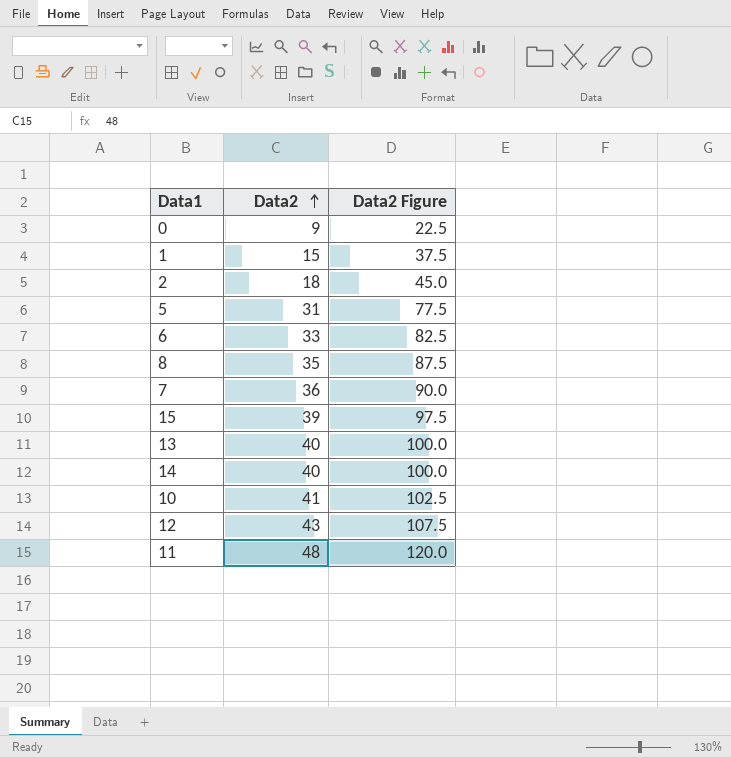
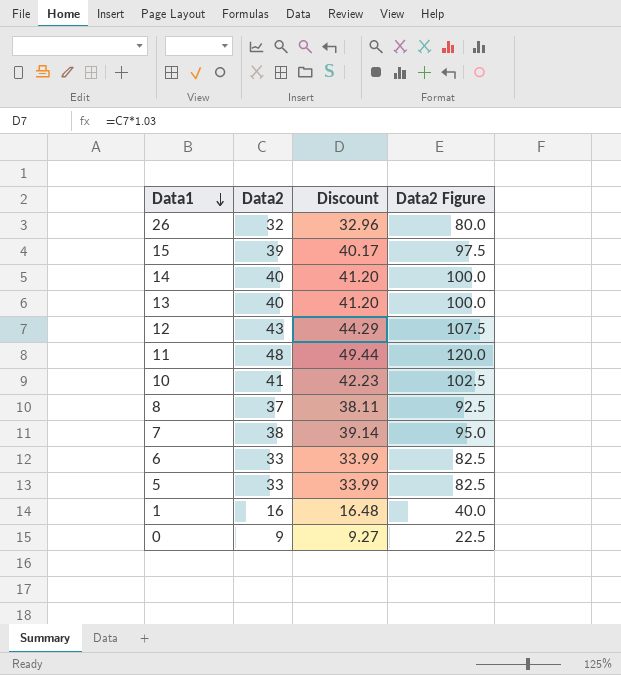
row order: Data2 ascending -> Data1 descending
column Discount | formula: none -> [Data2] * 1.03
row 2: 18 | 45.0 -> none
row 26: none -> 32 | 32.96 | 80.0
8 | Data2: 35 -> 37
8 | Data2 Figure: 87.5 -> 92.5
7 | Data2: 36 -> 38
7 | Data2 Figure: 90.0 -> 95.0
5 | Data2: 31 -> 33
5 | Data2 Figure: 77.5 -> 82.5
1 | Data2: 15 -> 16
1 | Data2 Figure: 37.5 -> 40.0

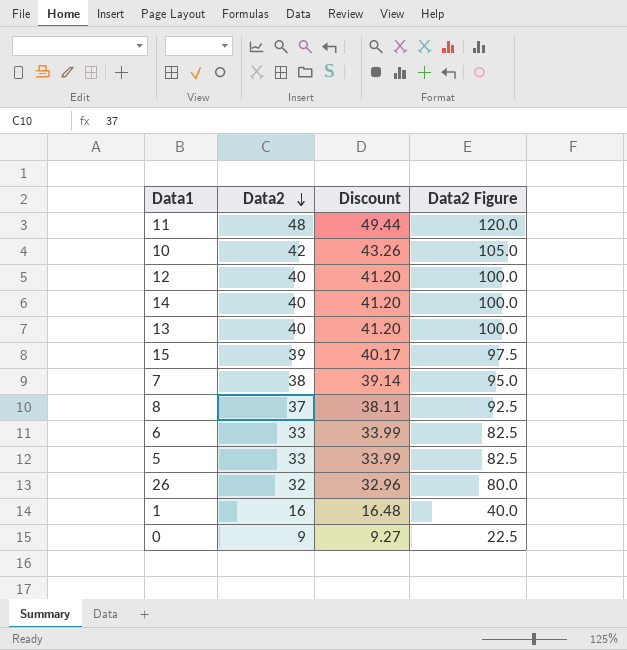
row order: Data1 descending -> Data2 descending
10 | Data2: 41 -> 42
10 | Discount: 42.23 -> 43.26
10 | Data2 Figure: 102.5 -> 105.0
12 | Data2: 43 -> 40
12 | Discount: 44.29 -> 41.20
12 | Data2 Figure: 107.5 -> 100.0

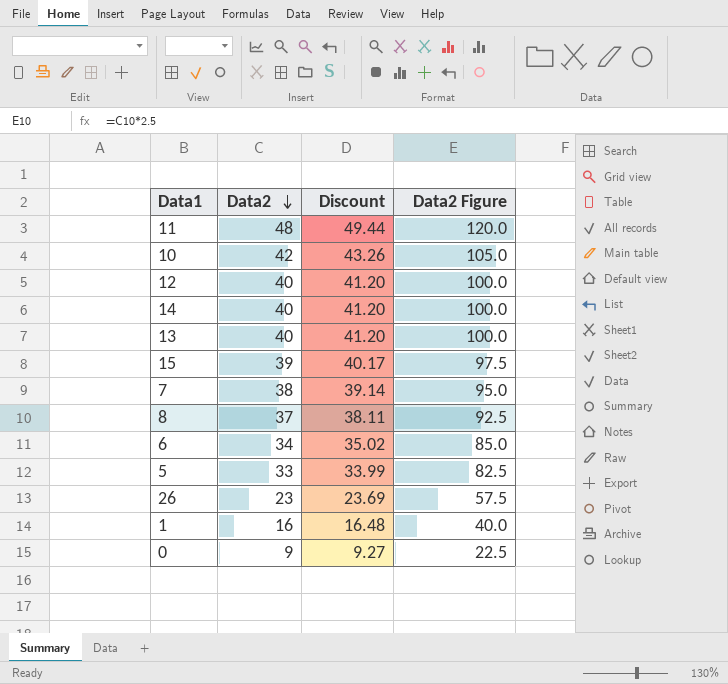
6 | Data2: 33 -> 34
6 | Discount: 33.99 -> 35.02
6 | Data2 Figure: 82.5 -> 85.0
26 | Data2: 32 -> 23
26 | Discount: 32.96 -> 23.69
26 | Data2 Figure: 80.0 -> 57.5

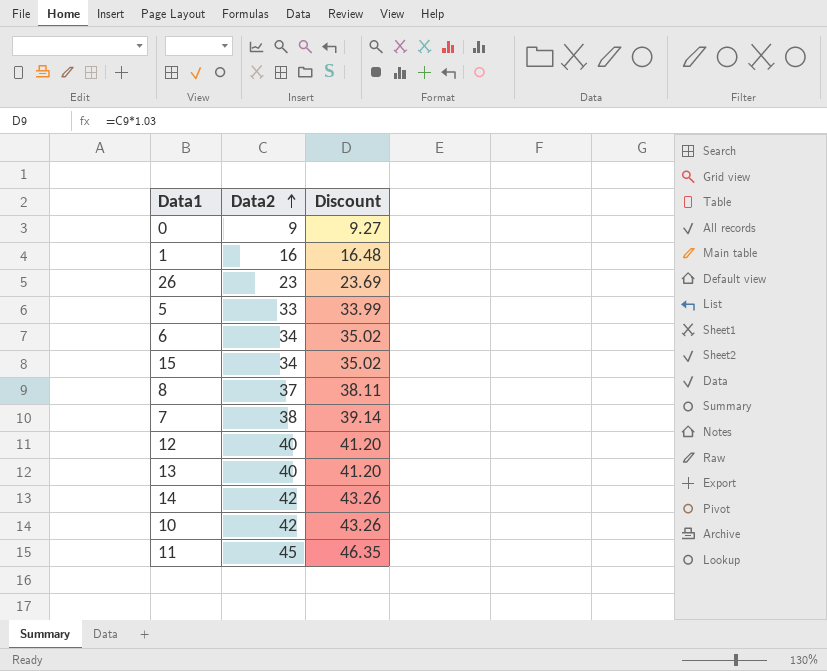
row order: Data2 descending -> Data2 ascending
column Data2 Figure | formula: [Data2] * 2.5 -> none
15 | Data2: 39 -> 34
15 | Discount: 40.17 -> 35.02
14 | Data2: 40 -> 42
14 | Discount: 41.20 -> 43.26
11 | Data2: 48 -> 45
11 | Discount: 49.44 -> 46.35

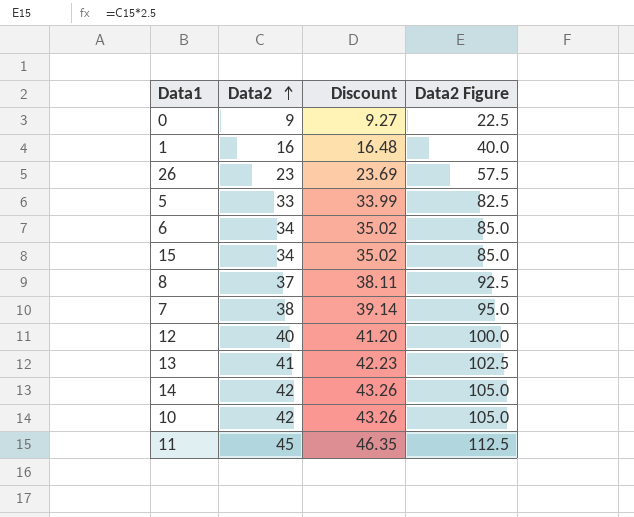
column Data2 Figure | formula: none -> [Data2] * 2.5
13 | Data2: 40 -> 41
13 | Discount: 41.20 -> 42.23

